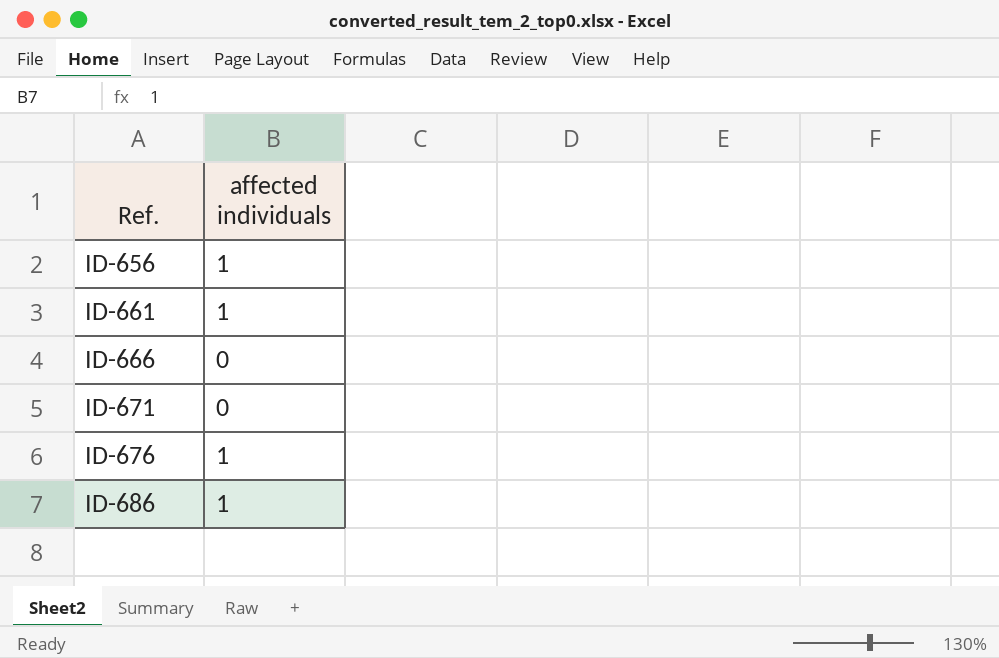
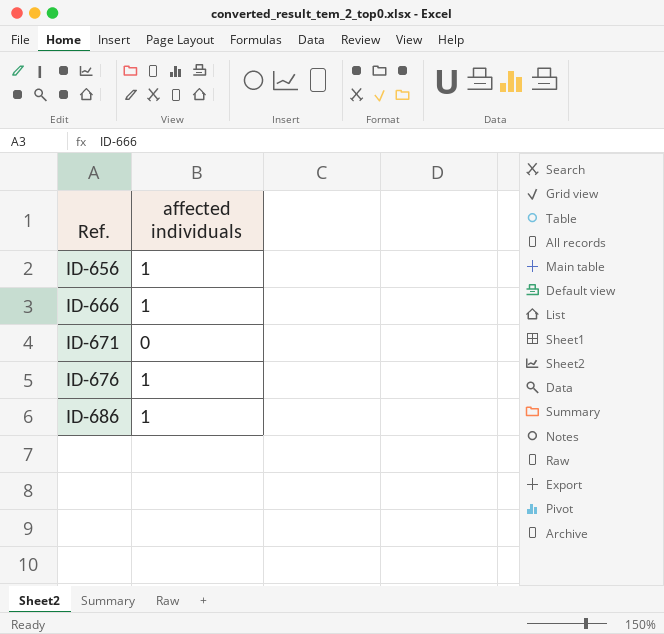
row ID-661: 1 -> none
ID-666 | affected individuals: 0 -> 1

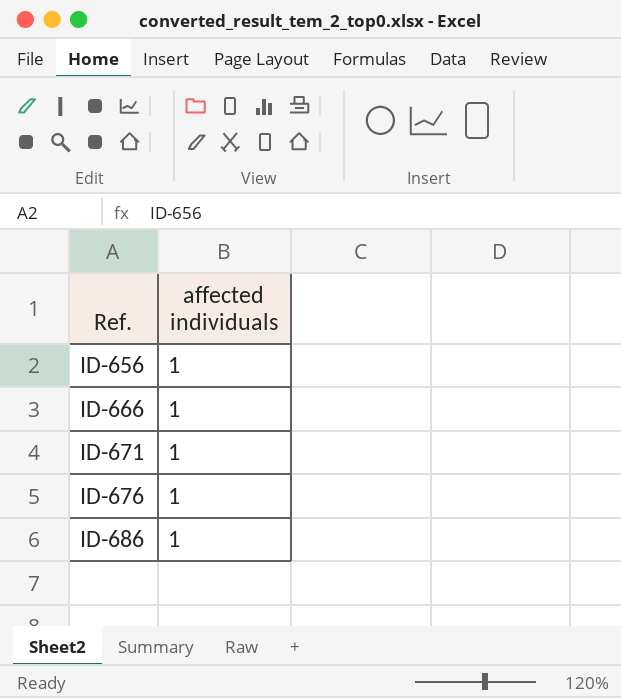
ID-671 | affected individuals: 0 -> 1

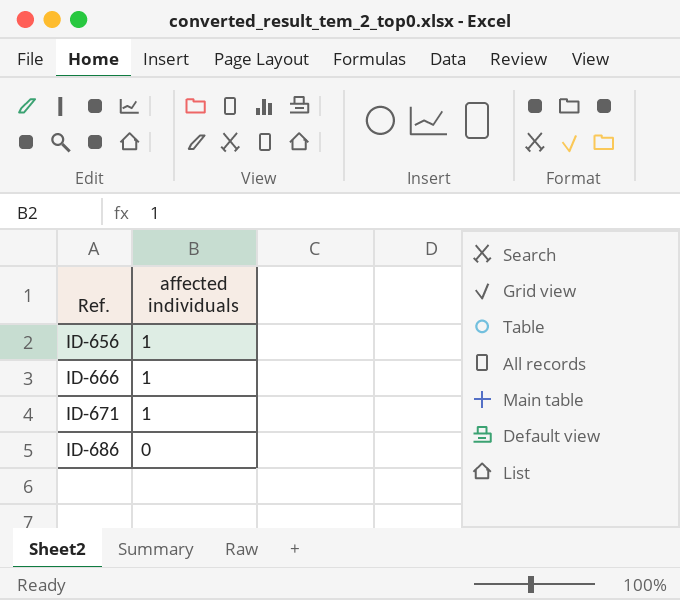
row ID-676: 1 -> none
ID-686 | affected individuals: 1 -> 0

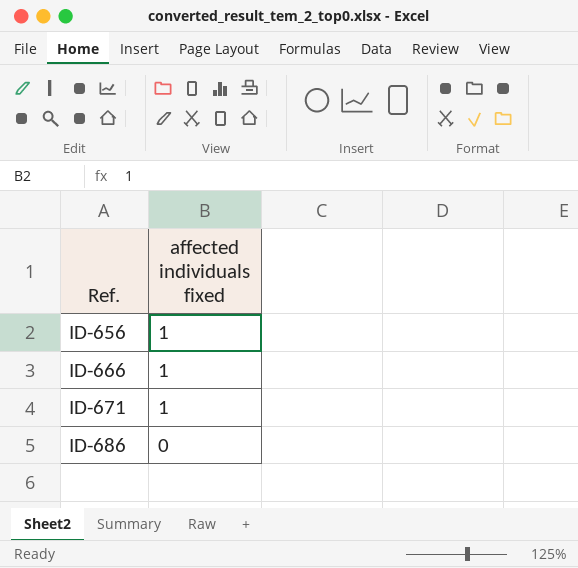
column name: affected individuals -> affected individuals fixed

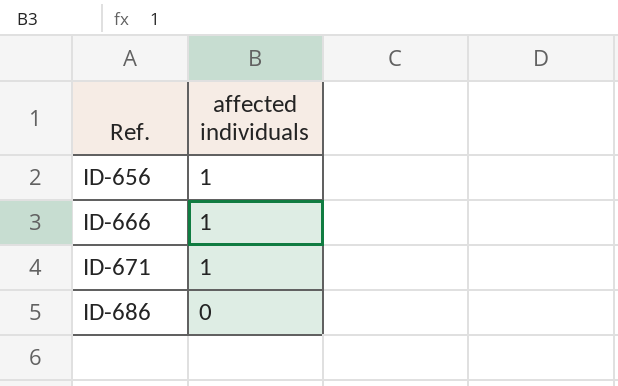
column name: affected individuals fixed -> affected individuals

